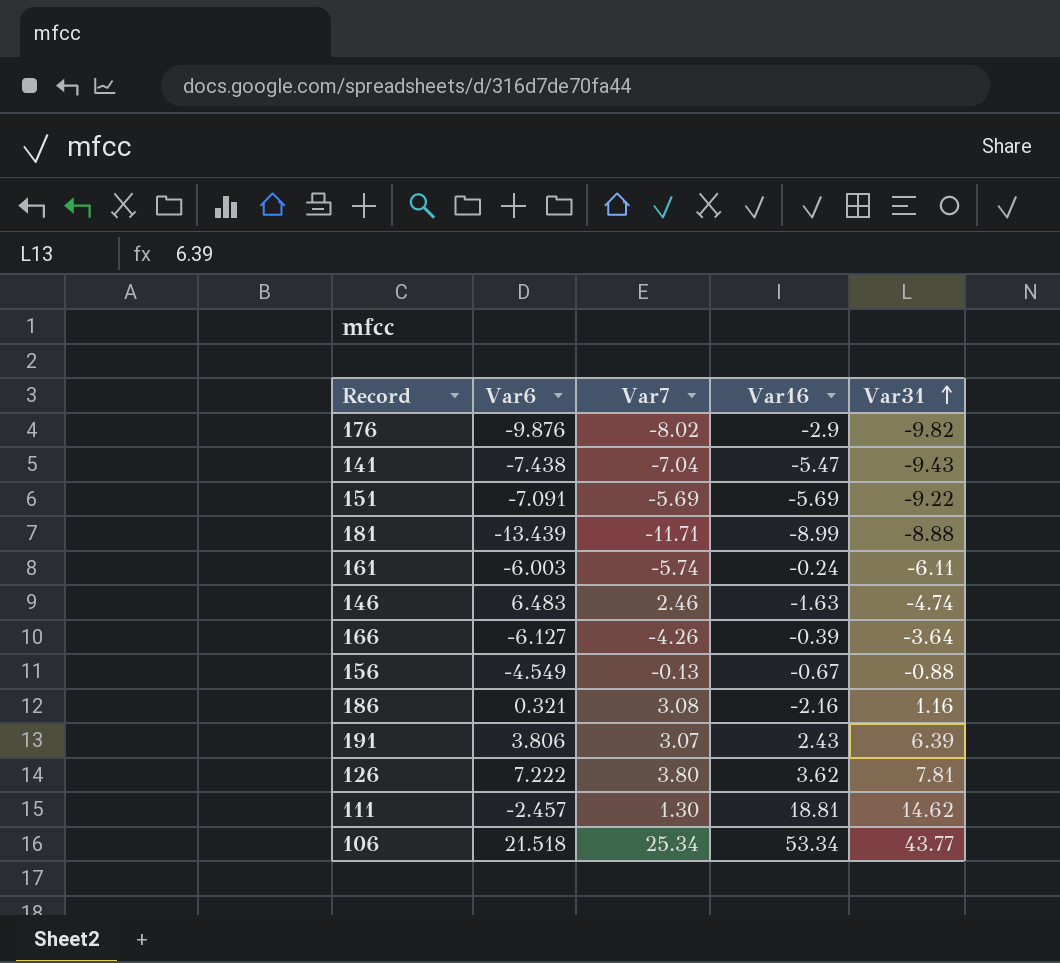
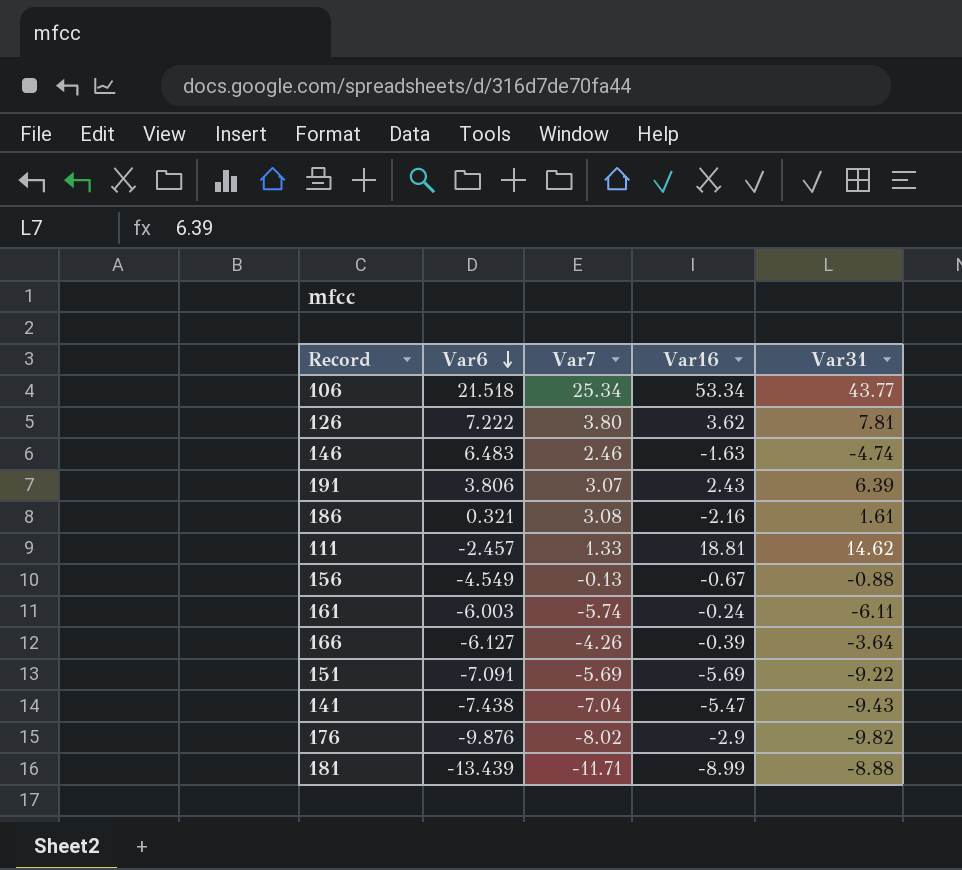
row order: Var31 ascending -> Var6 descending
186 | Var31: 1.16 -> 1.61
111 | Var7: 1.30 -> 1.33

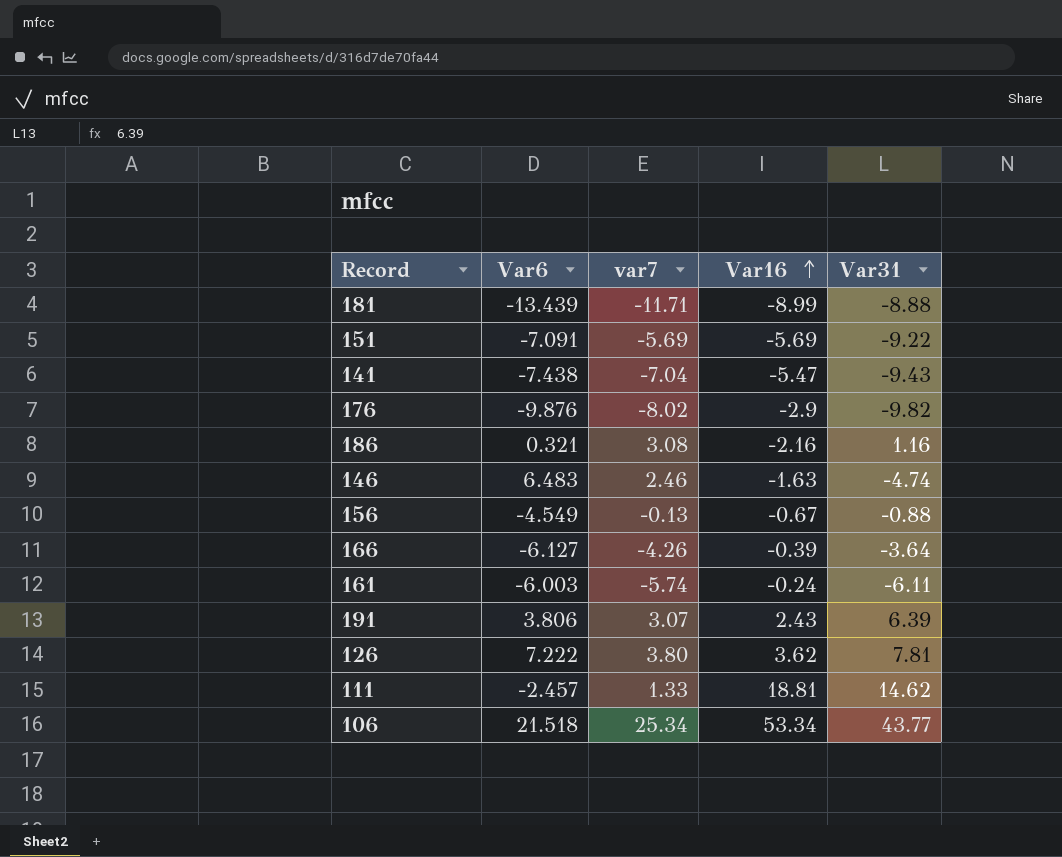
row order: Var6 descending -> Var16 ascending
column name: Var7 -> var7
186 | Var31: 1.61 -> 1.16

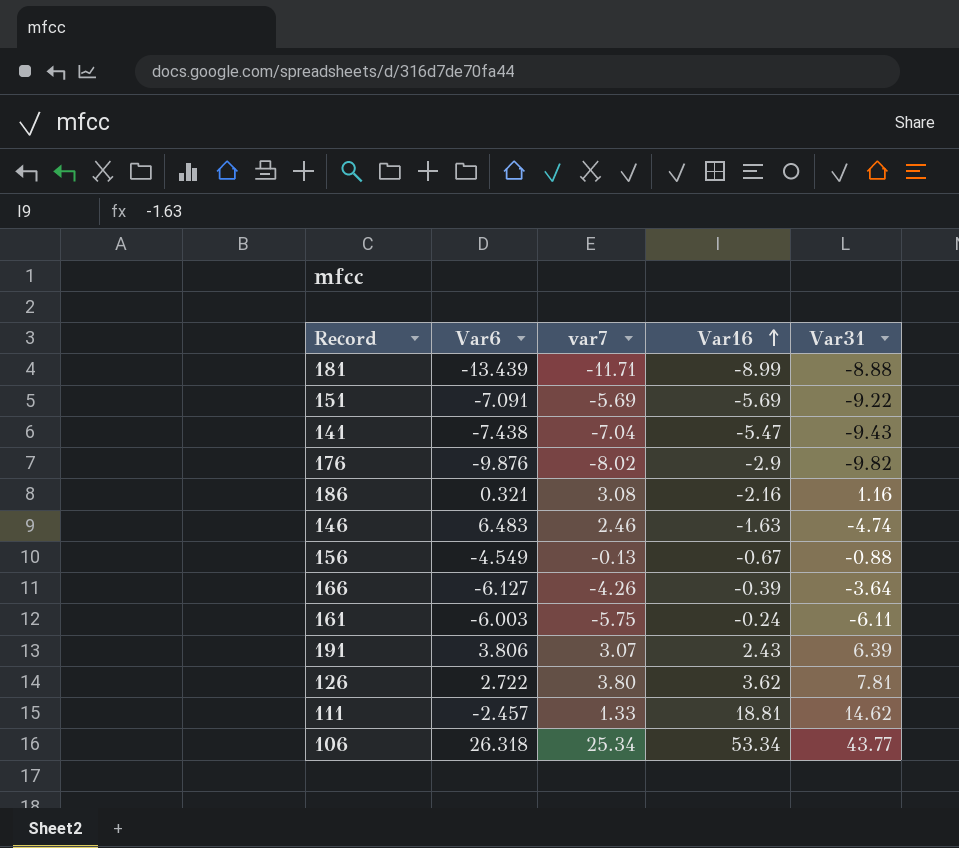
161 | var7: -5.74 -> -5.75
126 | Var6: 7.222 -> 2.722
106 | Var6: 21.518 -> 26.318

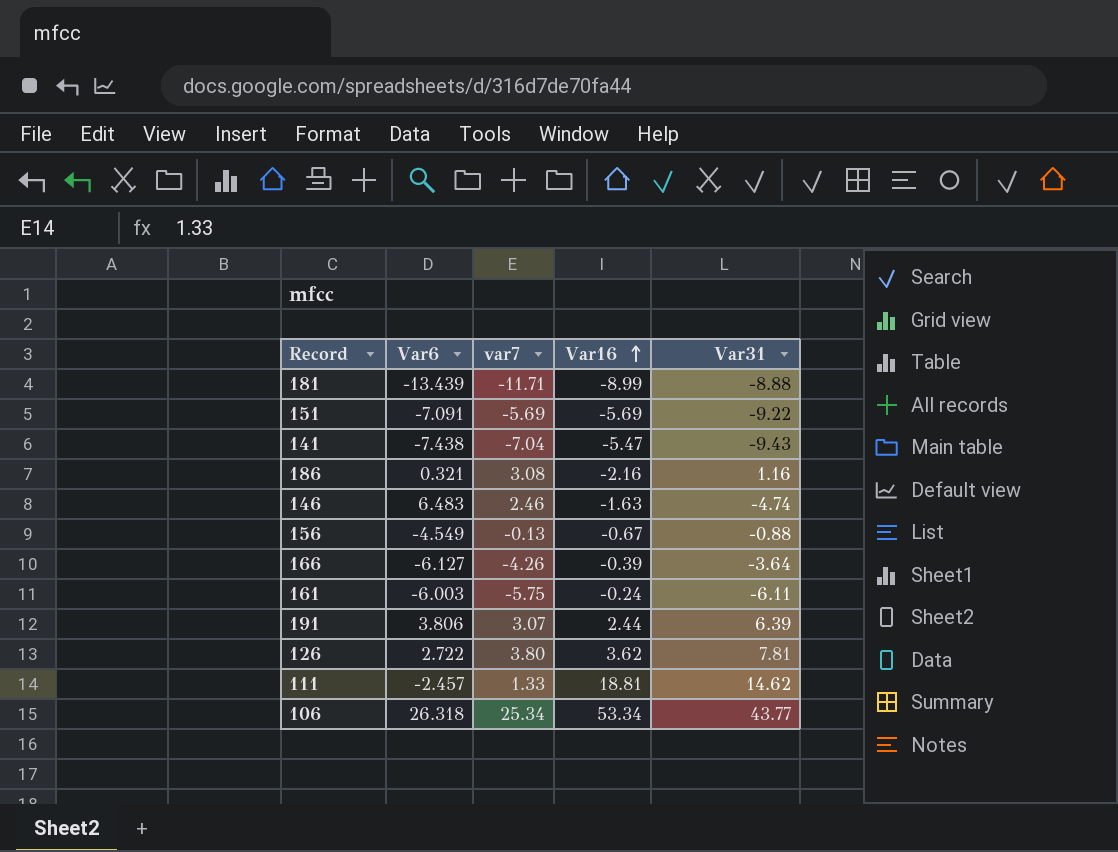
row 176: -9.876 | -8.02 | -2.9 | -9.82 -> none
191 | Var16: 2.43 -> 2.44

